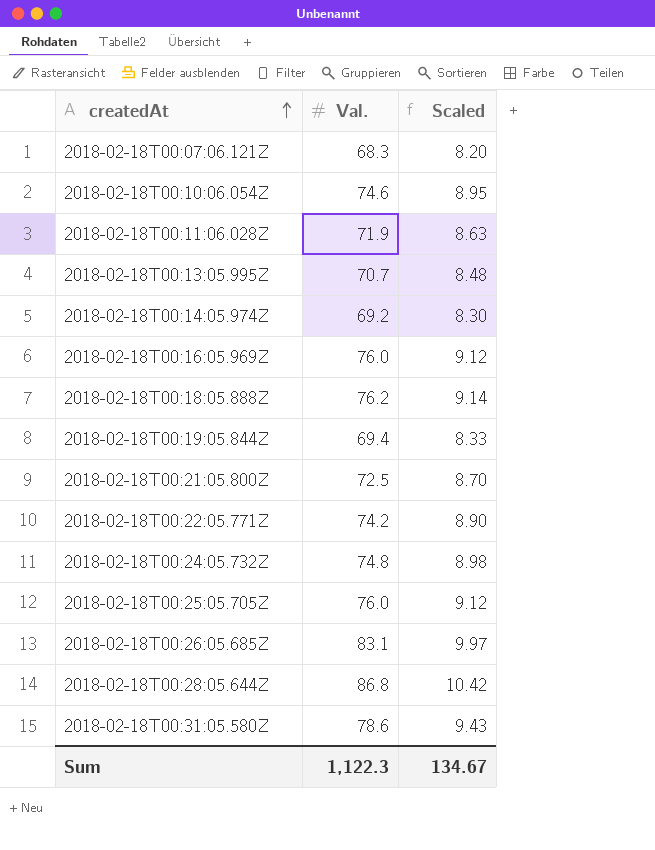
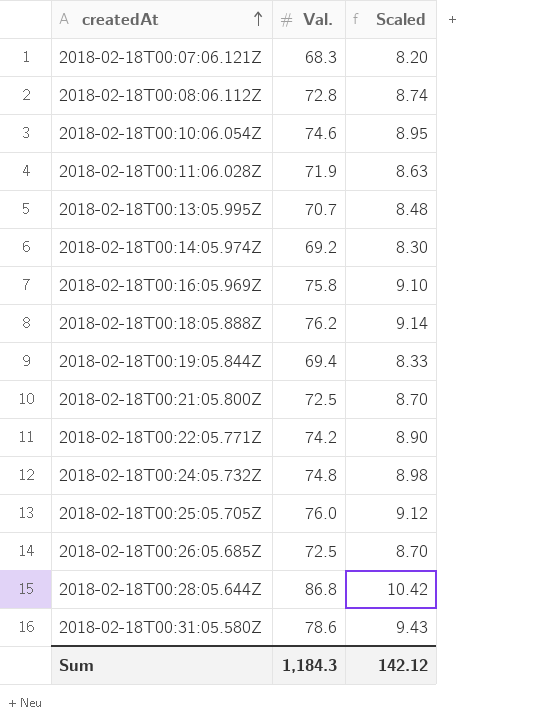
row 2018-02-18T00:08:06.112Z: none -> 72.8 | 8.74
2018-02-18T00:16:05.969Z | Val.: 76.0 -> 75.8
2018-02-18T00:16:05.969Z | Scaled: 9.12 -> 9.10
2018-02-18T00:26:05.685Z | Val.: 83.1 -> 72.5
2018-02-18T00:26:05.685Z | Scaled: 9.97 -> 8.70
Sum | Val.: 1,122.3 -> 1,184.3
Sum | Scaled: 134.67 -> 142.12

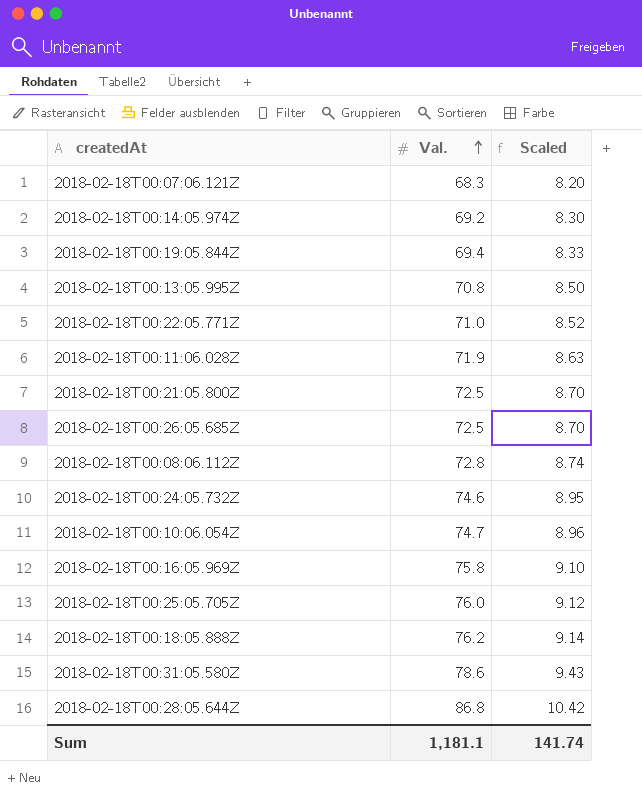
row order: createdAt ascending -> Val. ascending
2018-02-18T00:13:05.995Z | Val.: 70.7 -> 70.8
2018-02-18T00:13:05.995Z | Scaled: 8.48 -> 8.50
2018-02-18T00:22:05.771Z | Val.: 74.2 -> 71.0
2018-02-18T00:22:05.771Z | Scaled: 8.90 -> 8.52
2018-02-18T00:24:05.732Z | Val.: 74.8 -> 74.6
2018-02-18T00:24:05.732Z | Scaled: 8.98 -> 8.95
2018-02-18T00:10:06.054Z | Val.: 74.6 -> 74.7
2018-02-18T00:10:06.054Z | Scaled: 8.95 -> 8.96
Sum | Val.: 1,184.3 -> 1,181.1
Sum | Scaled: 142.12 -> 141.74

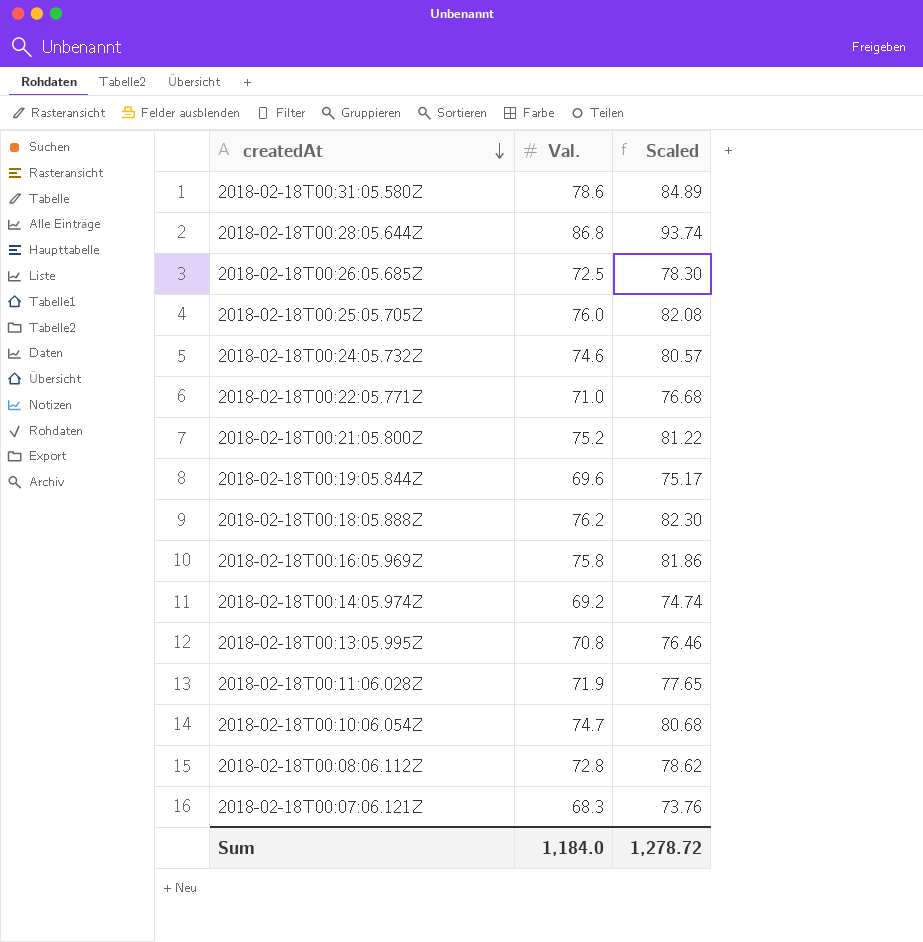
row order: Val. ascending -> createdAt descending
column Scaled | formula: [Val.] * 0.12 -> [Val.] * 1.08
2018-02-18T00:21:05.800Z | Val.: 72.5 -> 75.2
2018-02-18T00:19:05.844Z | Val.: 69.4 -> 69.6
Sum | Val.: 1,181.1 -> 1,184.0
Sum | Scaled: 141.74 -> 1,278.72

